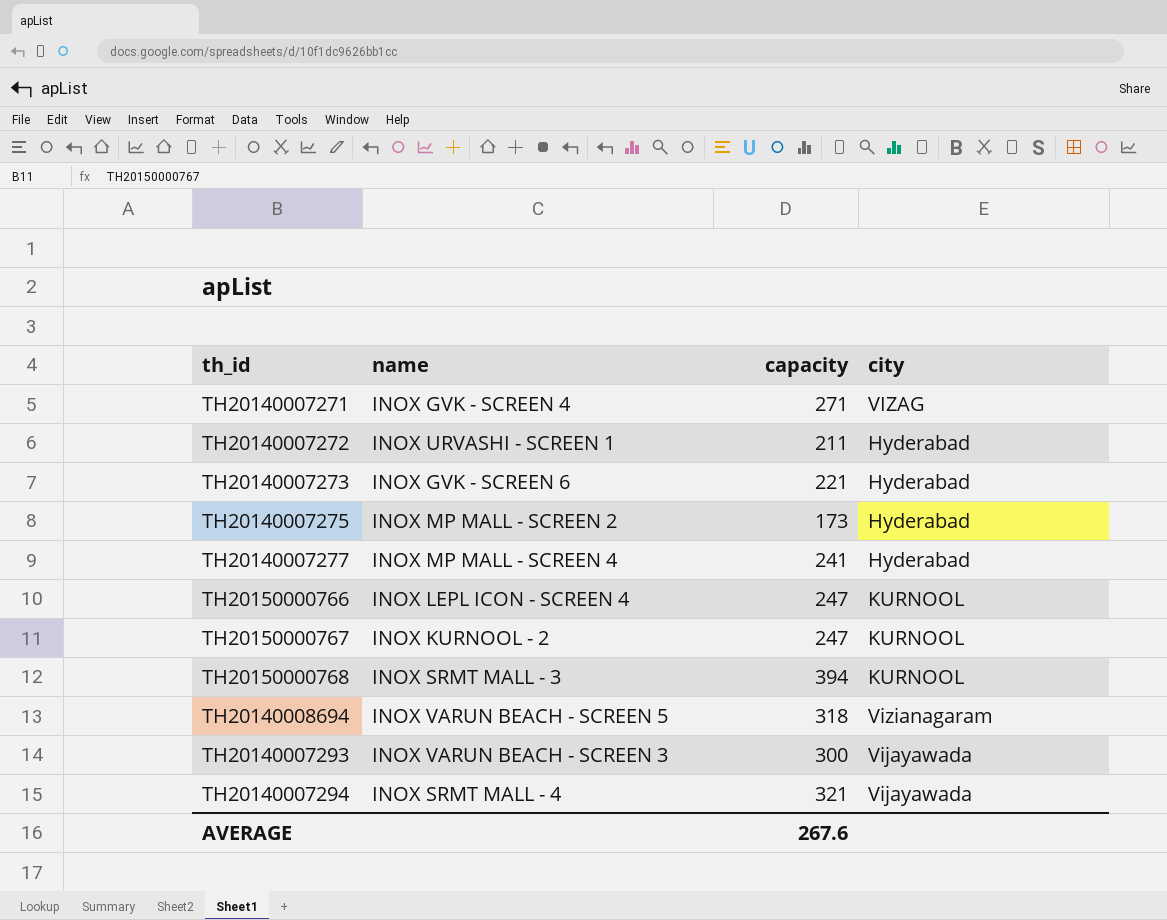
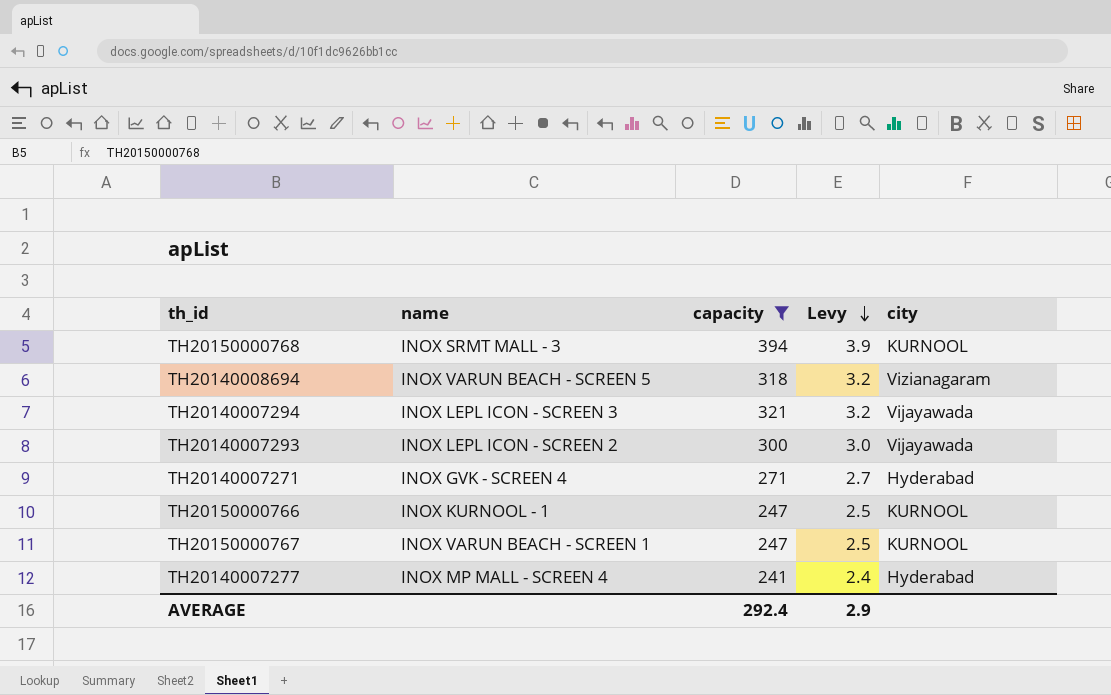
filter: none -> capacity >= 241
row order: none -> Levy descending
column Levy | formula: none -> [capacity] * 0.01
TH20140007294 | name: INOX SRMT MALL - 4 -> INOX LEPL ICON - SCREEN 3
TH20140007293 | name: INOX VARUN BEACH - SCREEN 3 -> INOX LEPL ICON - SCREEN 2
TH20140007271 | city: VIZAG -> Hyderabad
TH20150000766 | name: INOX LEPL ICON - SCREEN 4 -> INOX KURNOOL - 1
TH20150000767 | name: INOX KURNOOL - 2 -> INOX VARUN BEACH - SCREEN 1
AVERAGE | capacity: 267.6 -> 292.4

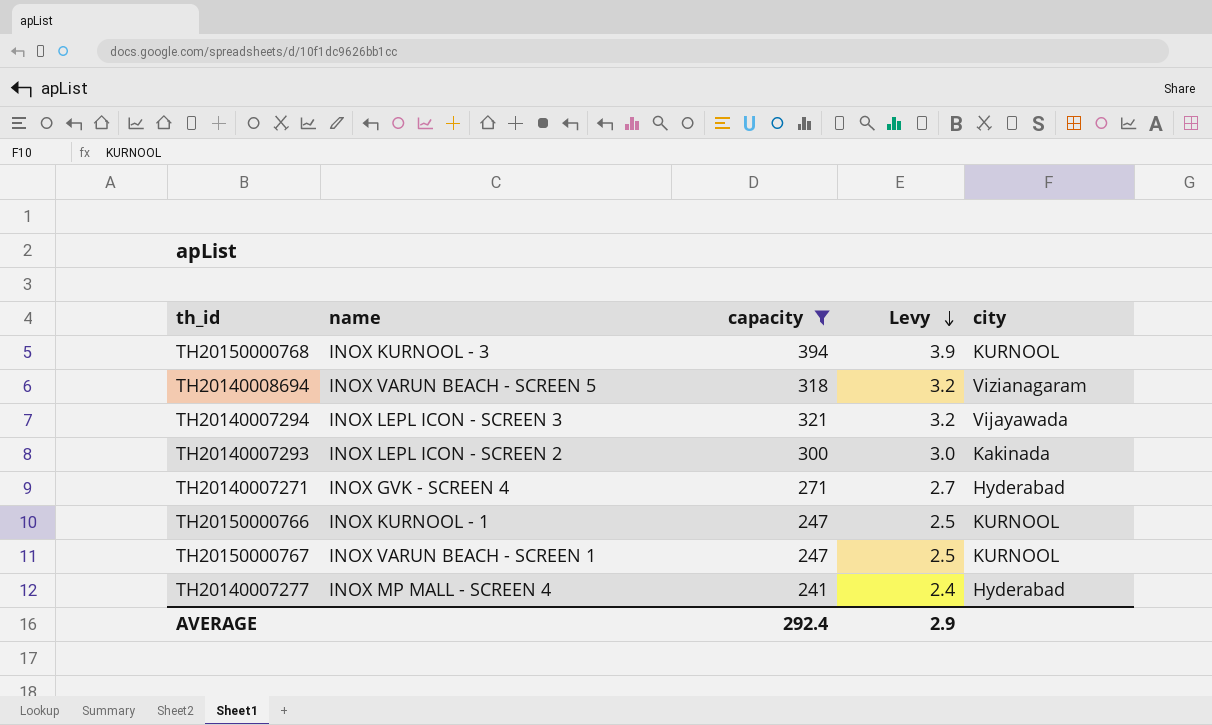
TH20150000768 | name: INOX SRMT MALL - 3 -> INOX KURNOOL - 3
TH20140007293 | city: Vijayawada -> Kakinada

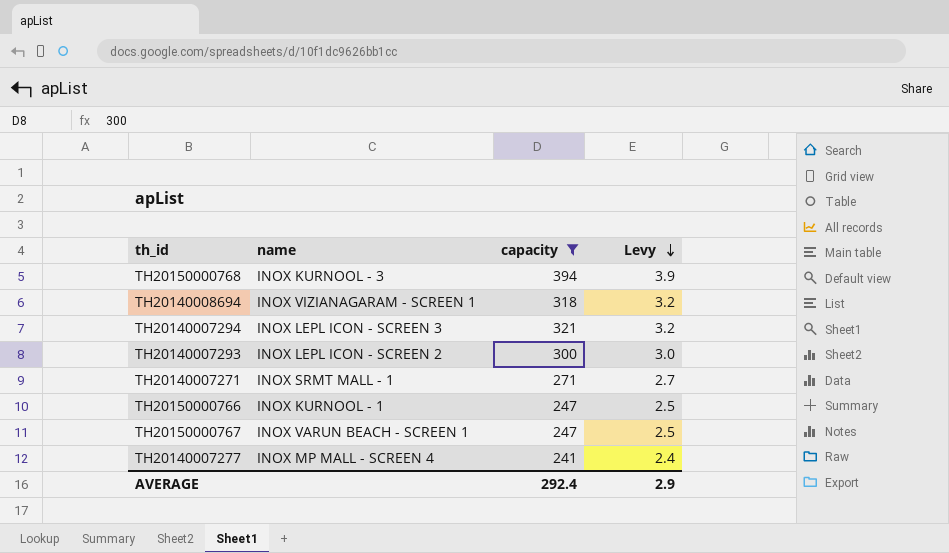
column city | position: 5 -> none
TH20140008694 | name: INOX VARUN BEACH - SCREEN 5 -> INOX VIZIANAGARAM - SCREEN 1
TH20140007271 | name: INOX GVK - SCREEN 4 -> INOX SRMT MALL - 1

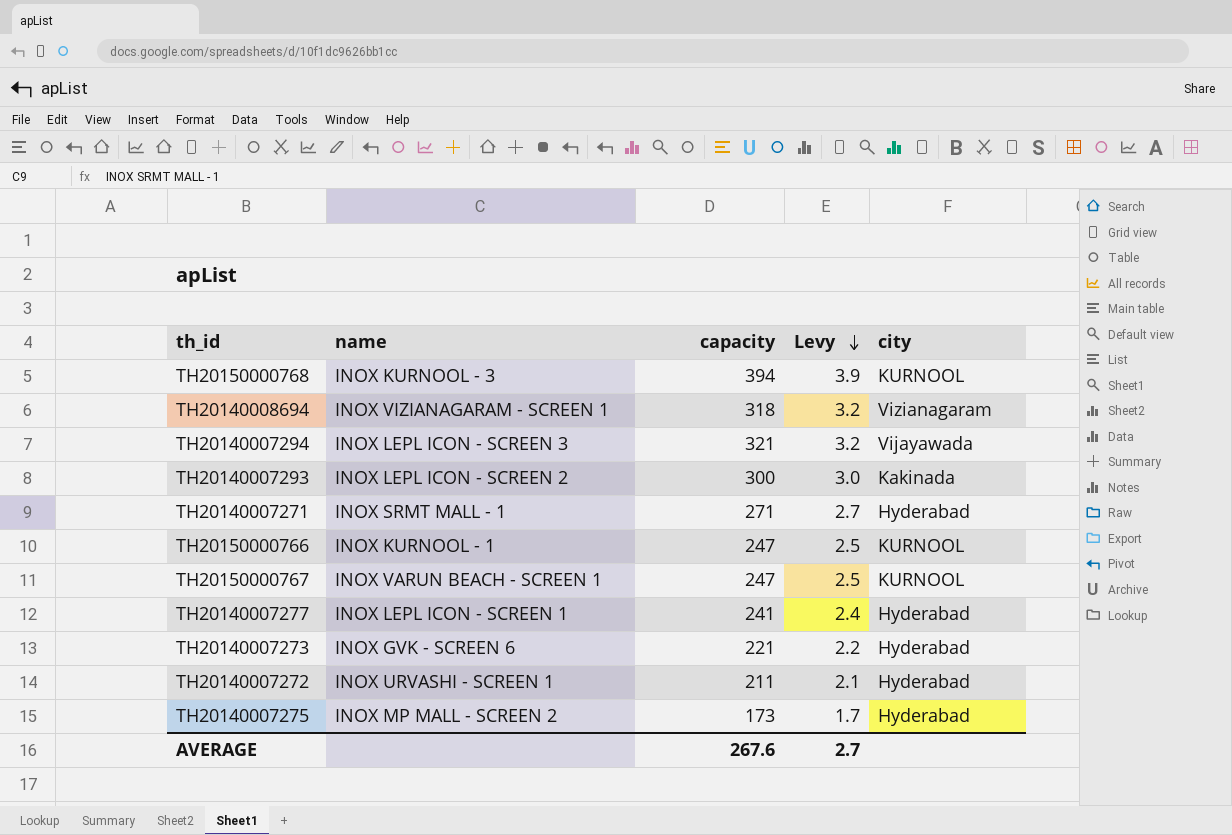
filter: capacity >= 241 -> none
column city | position: none -> 5
TH20140007277 | name: INOX MP MALL - SCREEN 4 -> INOX LEPL ICON - SCREEN 1
AVERAGE | capacity: 292.4 -> 267.6
AVERAGE | Levy: 2.9 -> 2.7

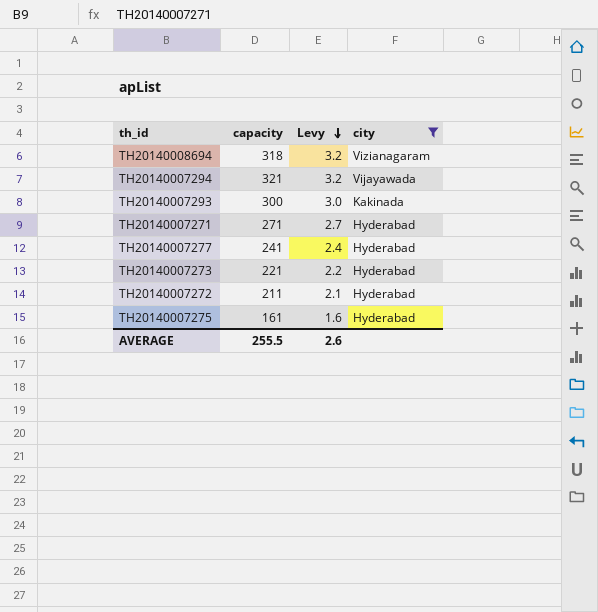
filter: none -> city != KURNOOL
column name | position: 2 -> none
TH20140007275 | capacity: 173 -> 161
TH20140007275 | Levy: 1.7 -> 1.6
AVERAGE | capacity: 267.6 -> 255.5
AVERAGE | Levy: 2.7 -> 2.6

